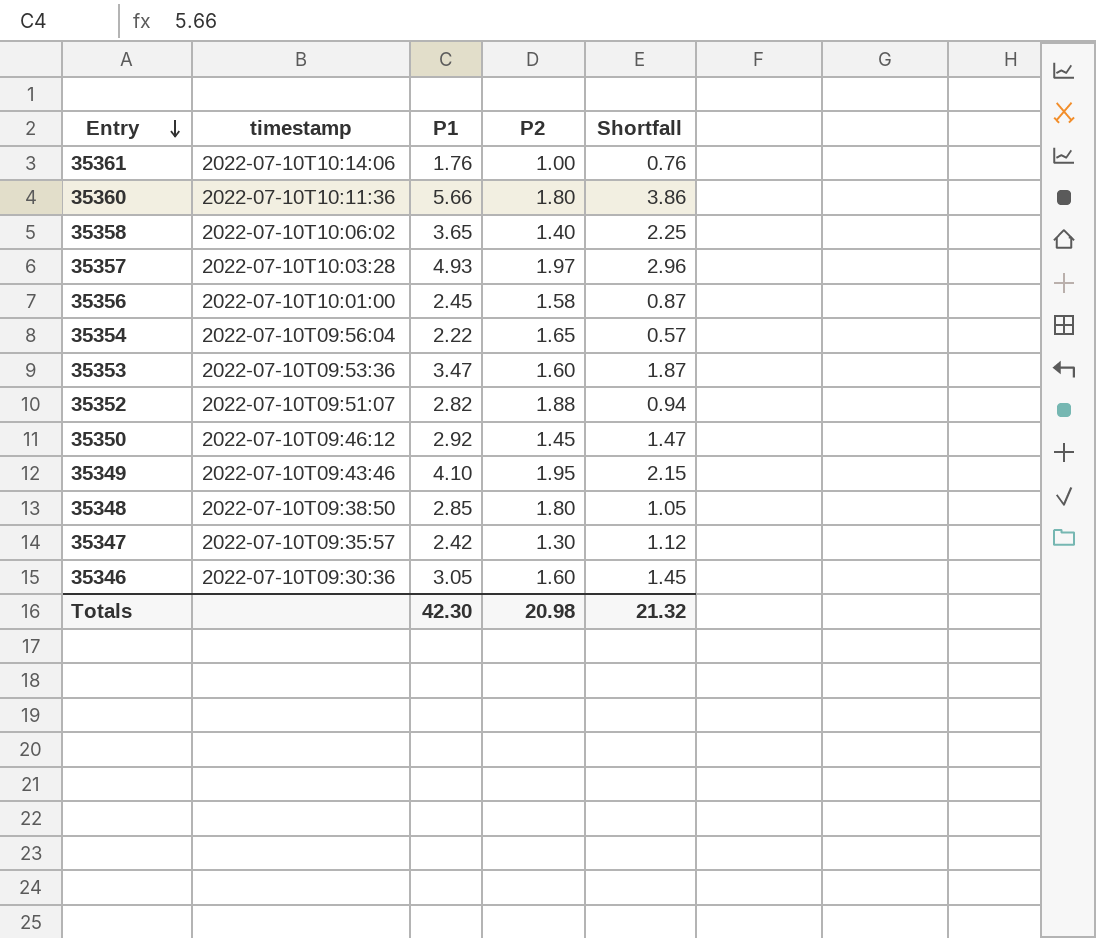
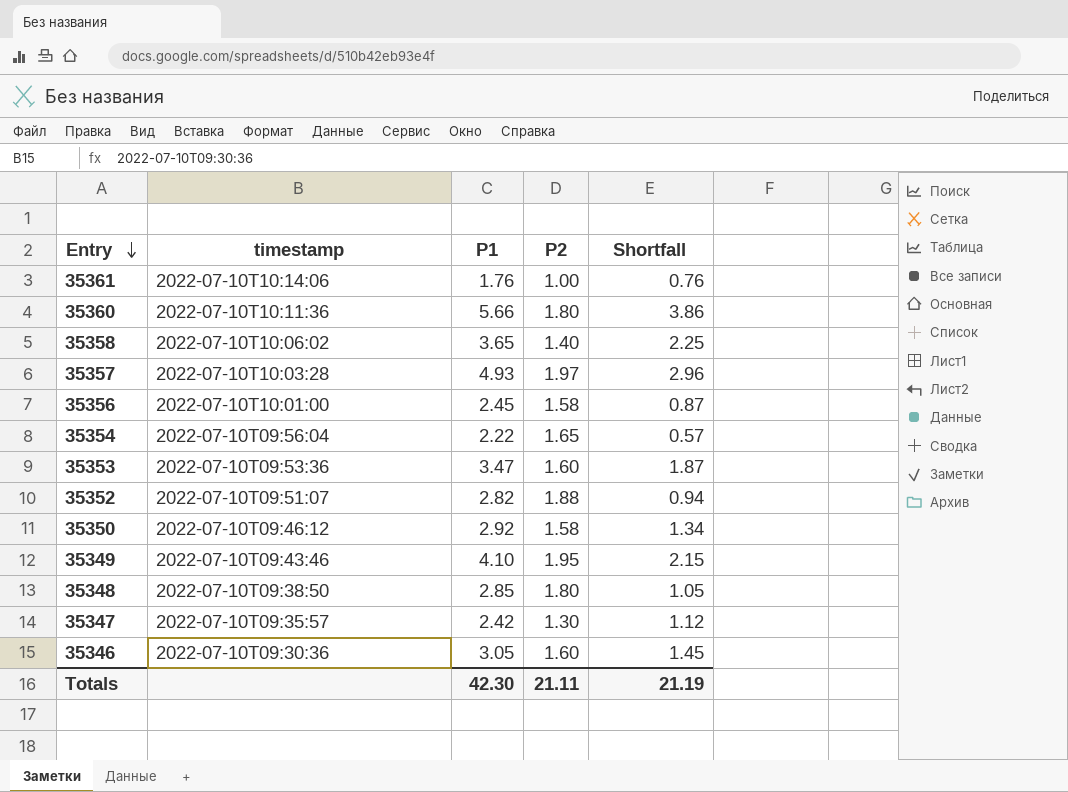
35350 | P2: 1.45 -> 1.58
35350 | Shortfall: 1.47 -> 1.34
Totals | P2: 20.98 -> 21.11
Totals | Shortfall: 21.32 -> 21.19

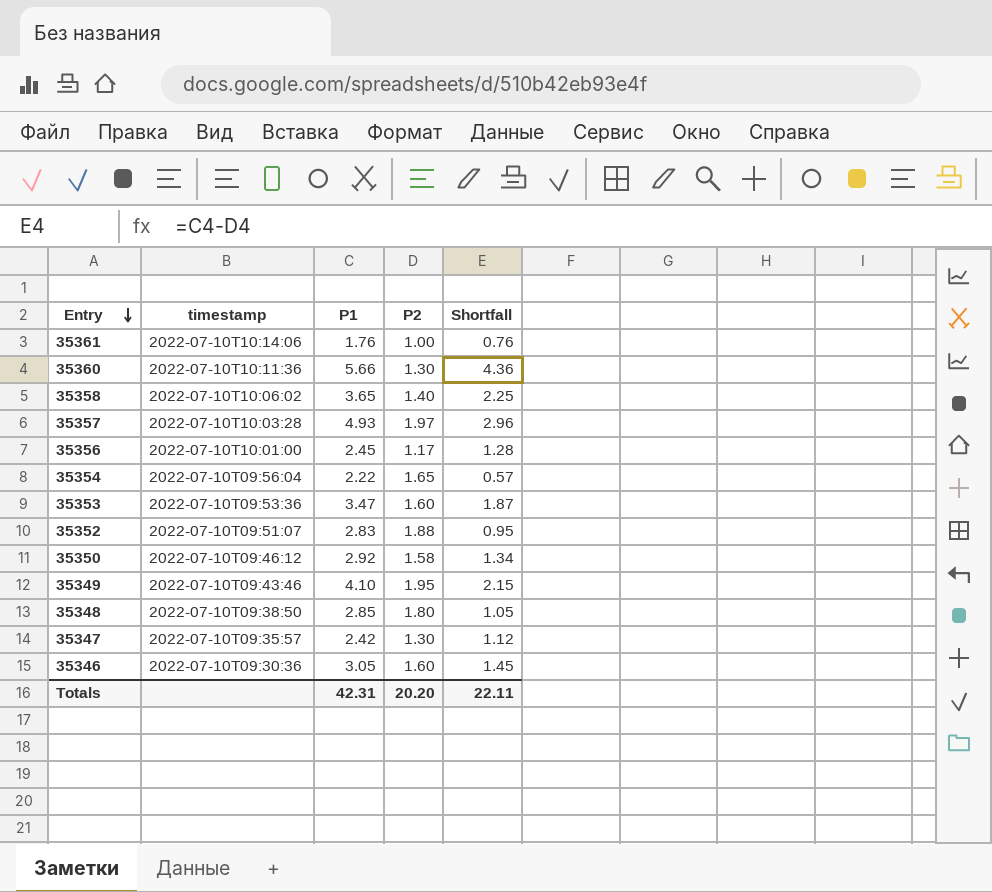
35360 | P2: 1.80 -> 1.30
35360 | Shortfall: 3.86 -> 4.36
35356 | P2: 1.58 -> 1.17
35356 | Shortfall: 0.87 -> 1.28
35352 | P1: 2.82 -> 2.83
35352 | Shortfall: 0.94 -> 0.95
Totals | P1: 42.30 -> 42.31
Totals | P2: 21.11 -> 20.20
Totals | Shortfall: 21.19 -> 22.11

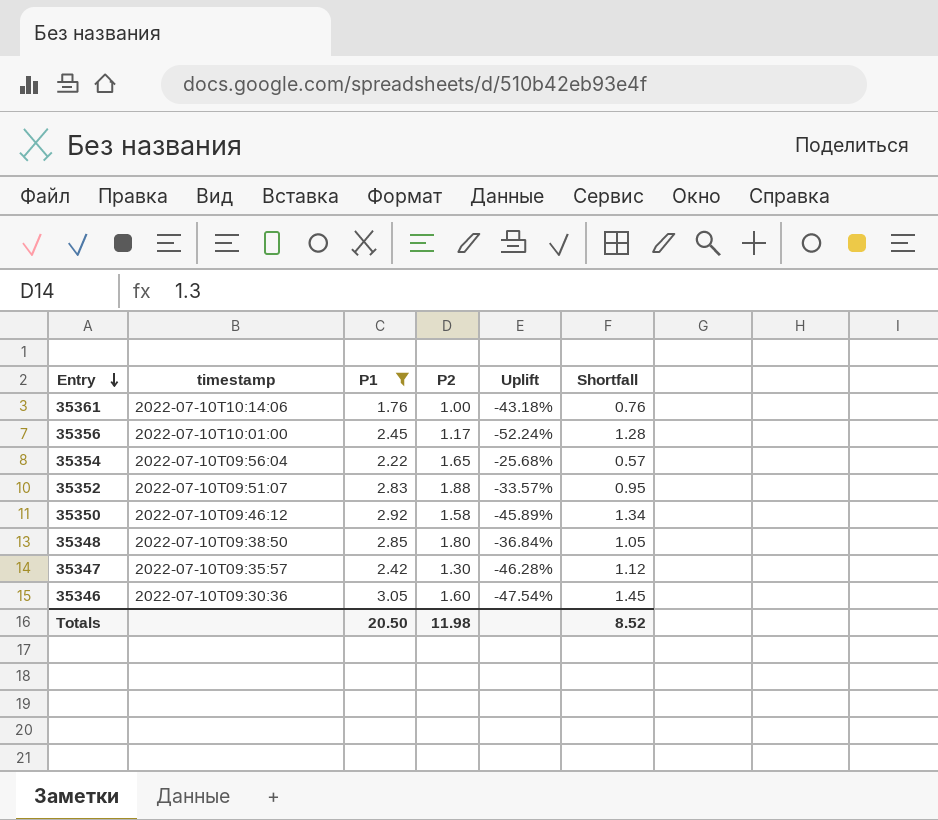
filter: none -> P1 <= 3.05
column Uplift | formula: none -> ([P2] - [P1]) / [P1]
Totals | P1: 42.31 -> 20.50
Totals | P2: 20.20 -> 11.98
Totals | Shortfall: 22.11 -> 8.52

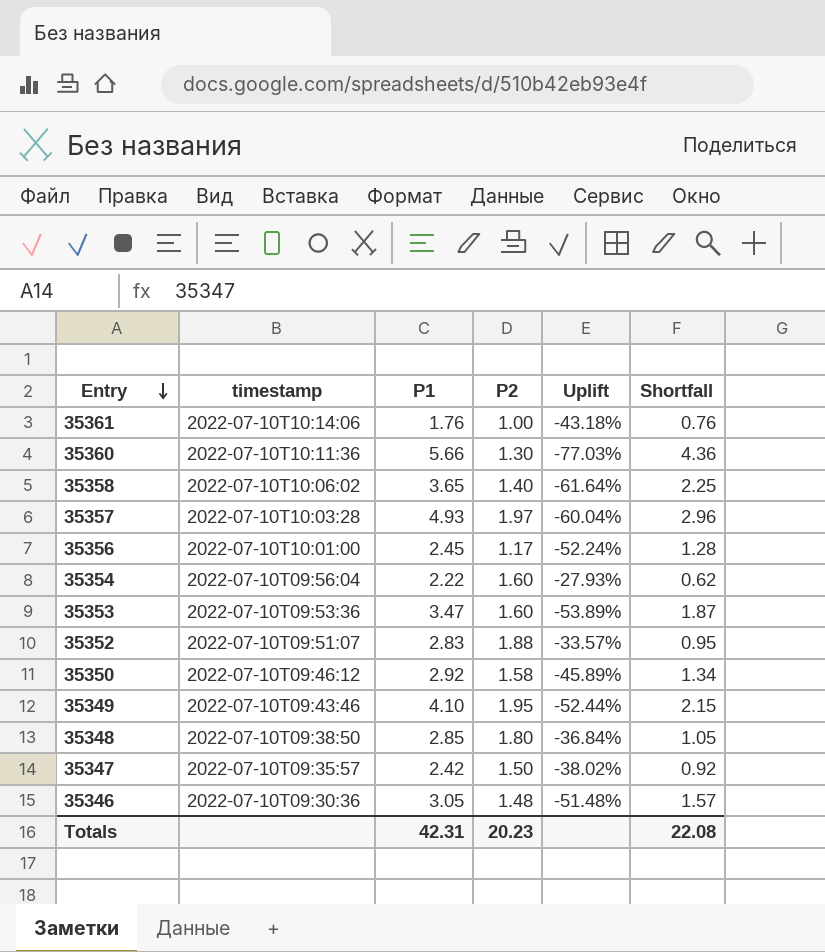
filter: P1 <= 3.05 -> none
35354 | P2: 1.65 -> 1.60
35354 | Uplift: -25.68% -> -27.93%
35354 | Shortfall: 0.57 -> 0.62
35347 | P2: 1.30 -> 1.50
35347 | Uplift: -46.28% -> -38.02%
35347 | Shortfall: 1.12 -> 0.92
35346 | P2: 1.60 -> 1.48
35346 | Uplift: -47.54% -> -51.48%
35346 | Shortfall: 1.45 -> 1.57
Totals | P1: 20.50 -> 42.31
Totals | P2: 11.98 -> 20.23
Totals | Shortfall: 8.52 -> 22.08

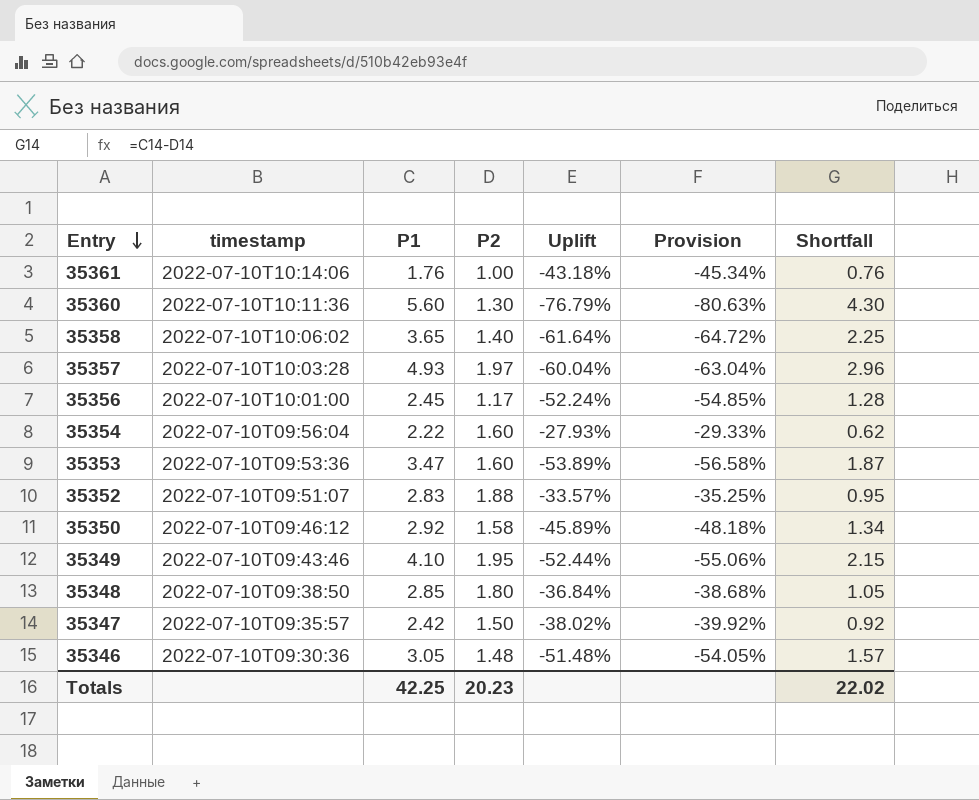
column Provision | formula: none -> [Uplift] * 1.05
35360 | P1: 5.66 -> 5.60
35360 | Uplift: -77.03% -> -76.79%
35360 | Shortfall: 4.36 -> 4.30
Totals | P1: 42.31 -> 42.25
Totals | Shortfall: 22.08 -> 22.02

